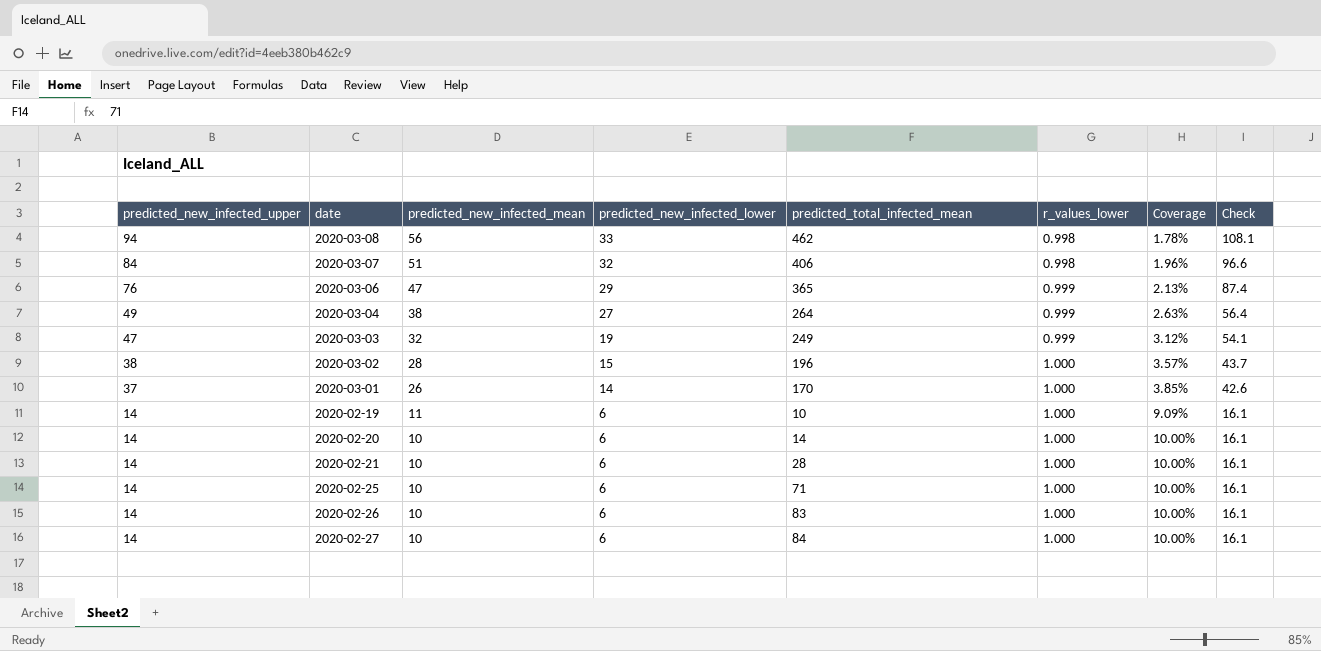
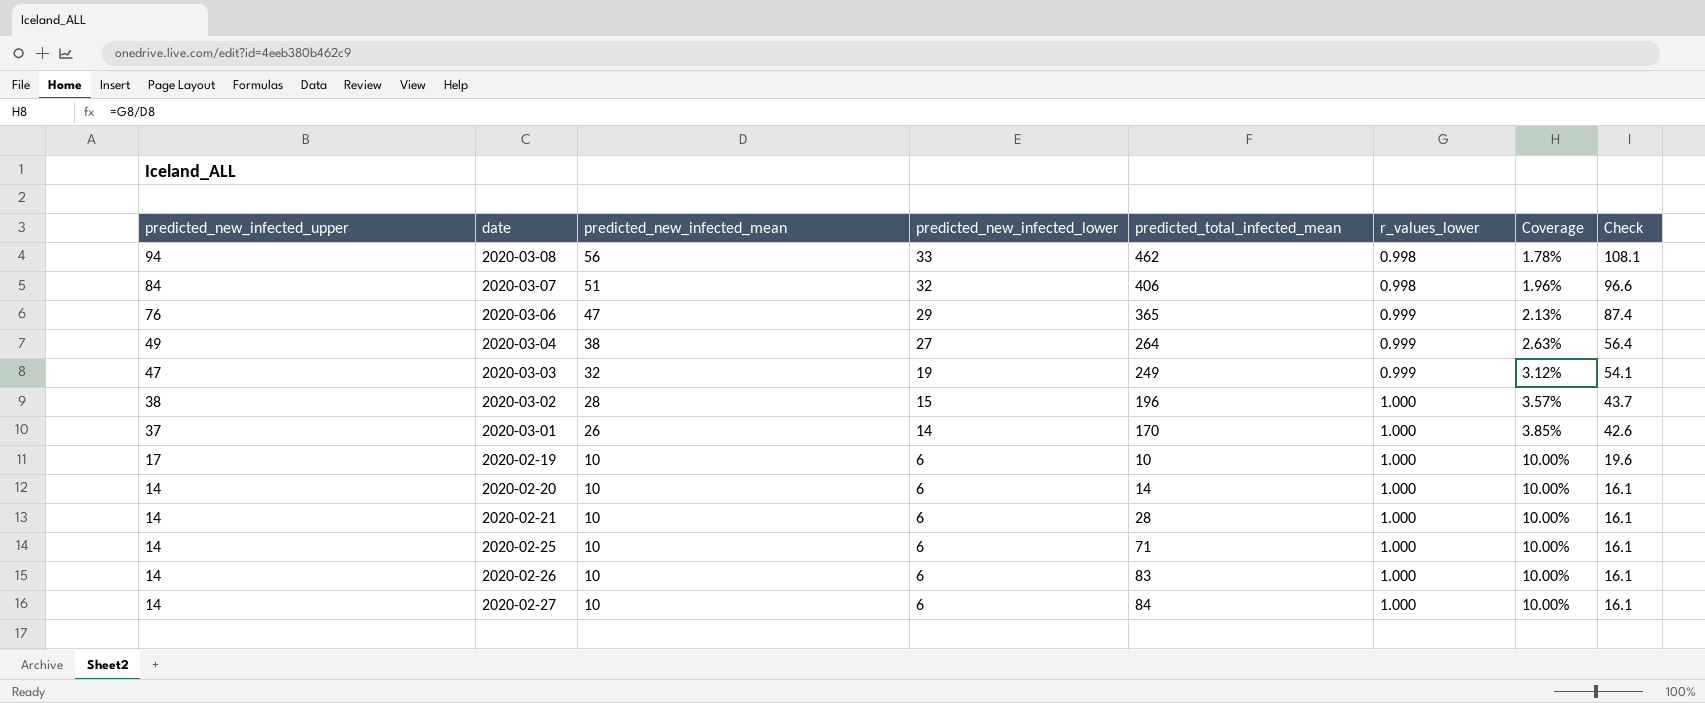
2020-02-19 | predicted_new_infected_upper: 14 -> 17
2020-02-19 | predicted_new_infected_mean: 11 -> 10
2020-02-19 | Coverage: 9.09% -> 10.00%
2020-02-19 | Check: 16.1 -> 19.6

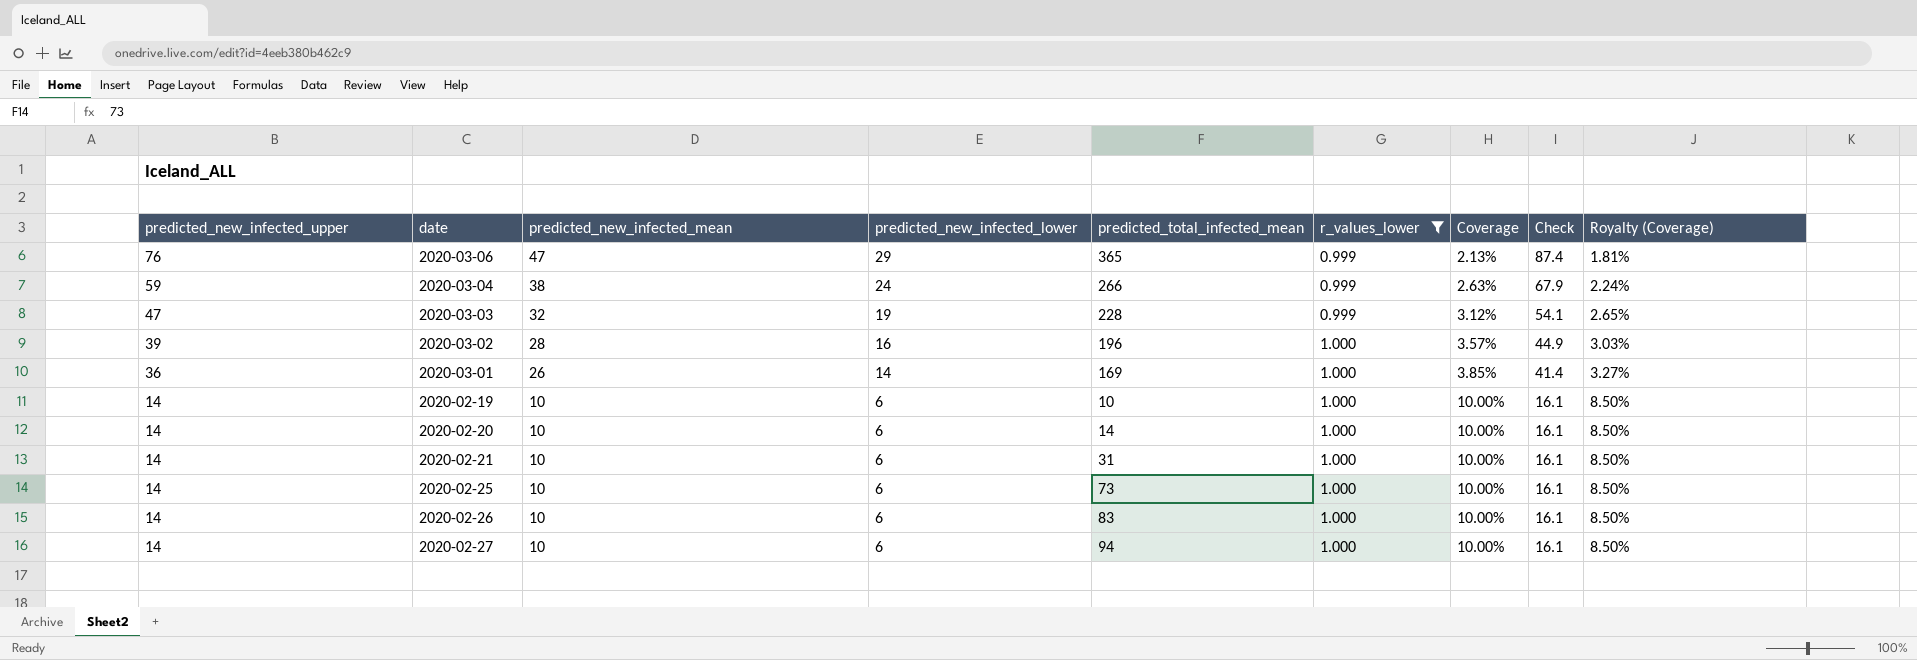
filter: none -> r_values_lower != 0.998
column Royalty (Coverage) | formula: none -> [Coverage] * 0.85
2020-03-04 | predicted_new_infected_upper: 49 -> 59
2020-03-04 | predicted_new_infected_lower: 27 -> 24
2020-03-04 | predicted_total_infected_mean: 264 -> 266
2020-03-04 | Check: 56.4 -> 67.9
2020-03-03 | predicted_total_infected_mean: 249 -> 228
2020-03-02 | predicted_new_infected_upper: 38 -> 39
2020-03-02 | predicted_new_infected_lower: 15 -> 16
2020-03-02 | Check: 43.7 -> 44.9
2020-03-01 | predicted_new_infected_upper: 37 -> 36
2020-03-01 | predicted_total_infected_mean: 170 -> 169
2020-03-01 | Check: 42.6 -> 41.4
2020-02-19 | predicted_new_infected_upper: 17 -> 14
2020-02-19 | Check: 19.6 -> 16.1
2020-02-21 | predicted_total_infected_mean: 28 -> 31
2020-02-25 | predicted_total_infected_mean: 71 -> 73
2020-02-27 | predicted_total_infected_mean: 84 -> 94

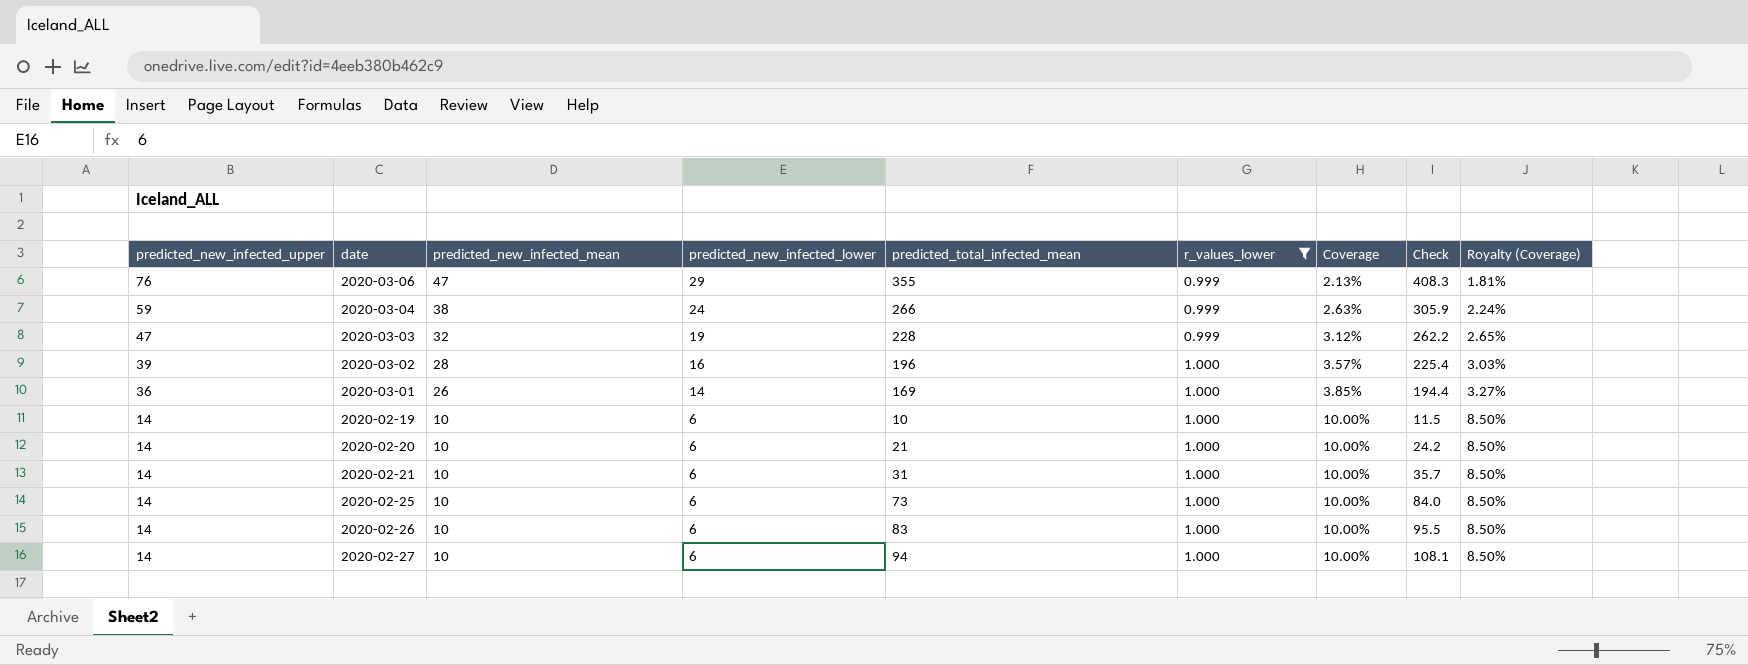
column Check | formula: [predicted_new_infected_upper] * 1.15 -> [predicted_total_infected_mean] * 1.15
2020-03-06 | predicted_total_infected_mean: 365 -> 355
2020-02-20 | predicted_total_infected_mean: 14 -> 21

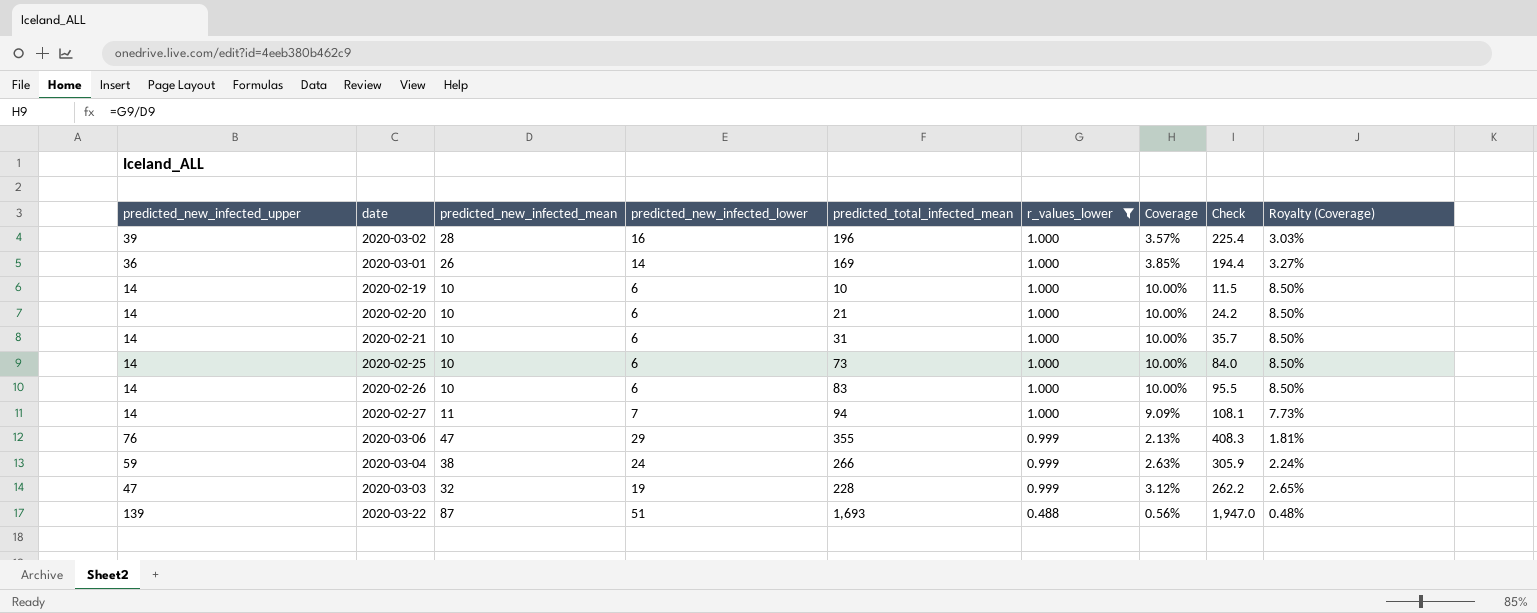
row order: predicted_new_infected_upper descending -> r_values_lower descending
2020-02-27 | predicted_new_infected_mean: 10 -> 11
2020-02-27 | predicted_new_infected_lower: 6 -> 7
2020-02-27 | Coverage: 10.00% -> 9.09%
2020-02-27 | Royalty (Coverage): 8.50% -> 7.73%
row 2020-03-22: none -> 139 | 87 | 51 | 1,693 | 0.488 | 0.56% | 1,947.0 | 0.48%

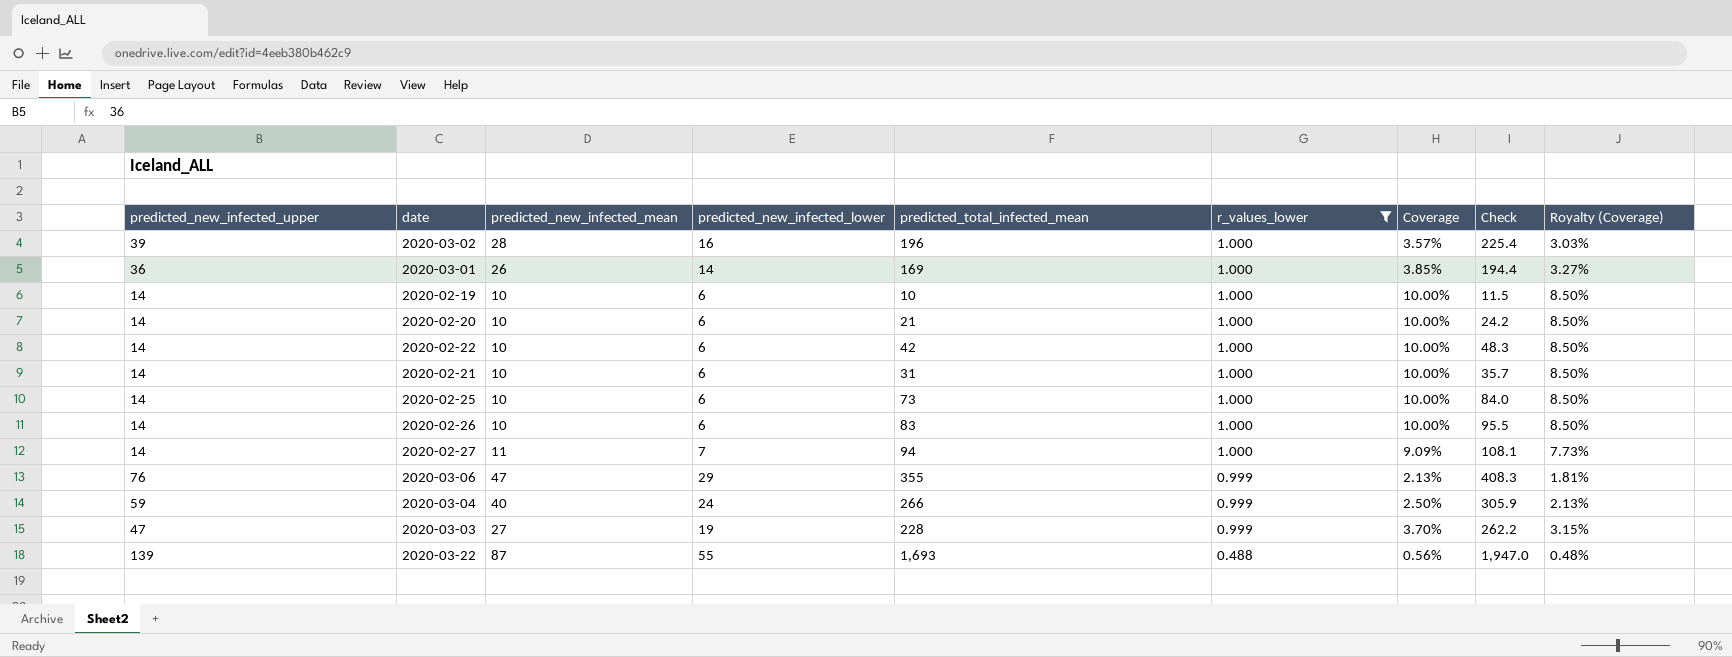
row 2020-02-22: none -> 14 | 10 | 6 | 42 | 1.000 | 10.00% | 48.3 | 8.50%
2020-03-04 | predicted_new_infected_mean: 38 -> 40
2020-03-04 | Coverage: 2.63% -> 2.50%
2020-03-04 | Royalty (Coverage): 2.24% -> 2.13%
2020-03-03 | predicted_new_infected_mean: 32 -> 27
2020-03-03 | Coverage: 3.12% -> 3.70%
2020-03-03 | Royalty (Coverage): 2.65% -> 3.15%
2020-03-22 | predicted_new_infected_lower: 51 -> 55

